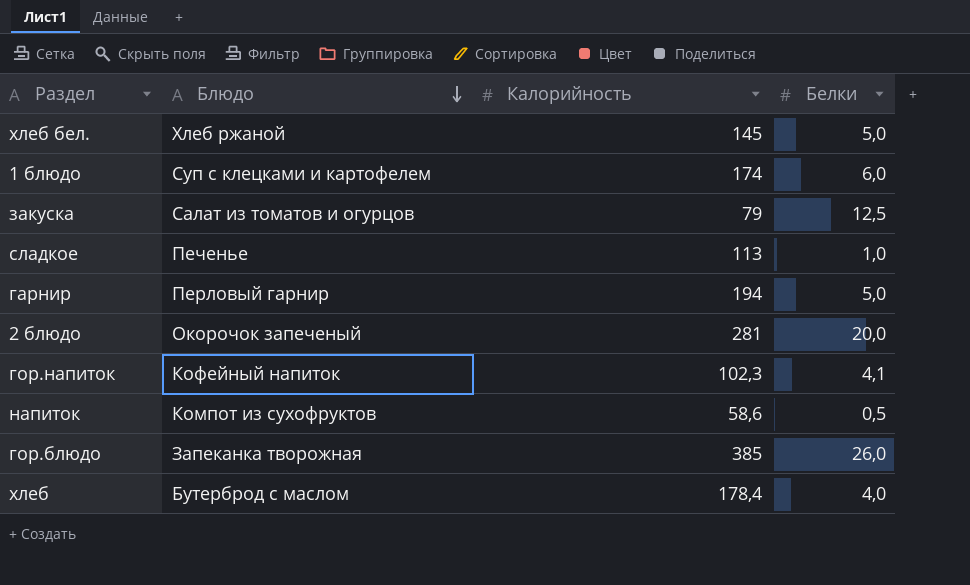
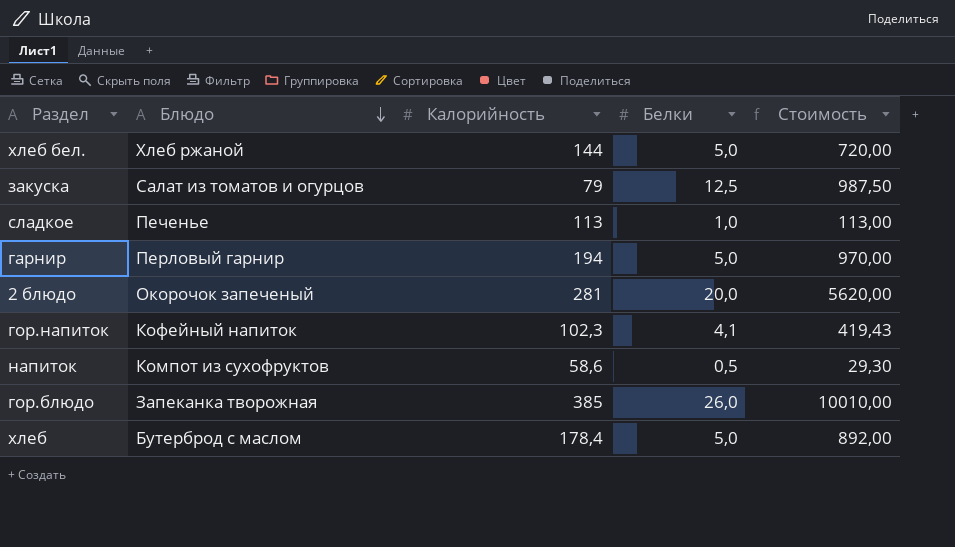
column Стоимость | formula: none -> [Калорийность] * [Белки]
row 1 блюдо: Суп с клецками и картофелем | 174 | 6,0 -> none
хлеб бел. | Калорийность: 145 -> 144
хлеб | Белки: 4,0 -> 5,0

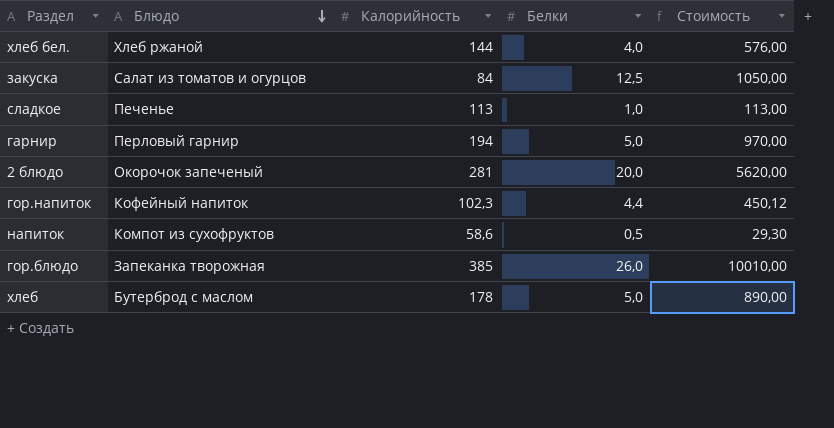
хлеб бел. | Белки: 5,0 -> 4,0
хлеб бел. | Стоимость: 720,00 -> 576,00
закуска | Калорийность: 79 -> 84
закуска | Стоимость: 987,50 -> 1050,00
гор.напиток | Белки: 4,1 -> 4,4
гор.напиток | Стоимость: 419,43 -> 450,12
хлеб | Калорийность: 178,4 -> 178
хлеб | Стоимость: 892,00 -> 890,00

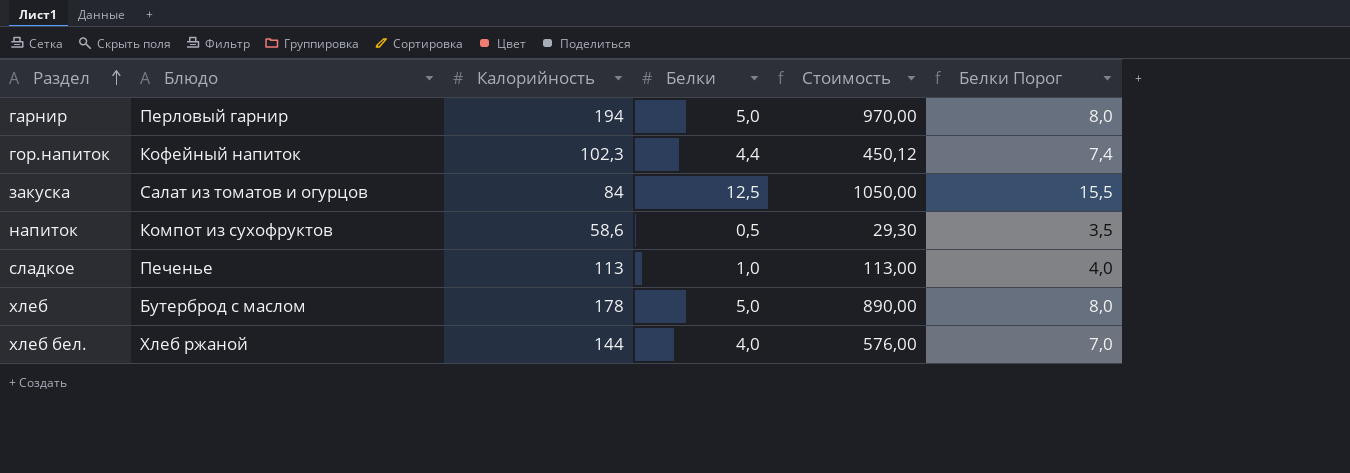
row order: Блюдо descending -> Раздел ascending
column Белки Порог | formula: none -> [Белки] + 3
row 2 блюдо: Окорочок запеченый | 281 | 20,0 | 5620,00 -> none
row гор.блюдо: Запеканка творожная | 385 | 26,0 | 10010,00 -> none

